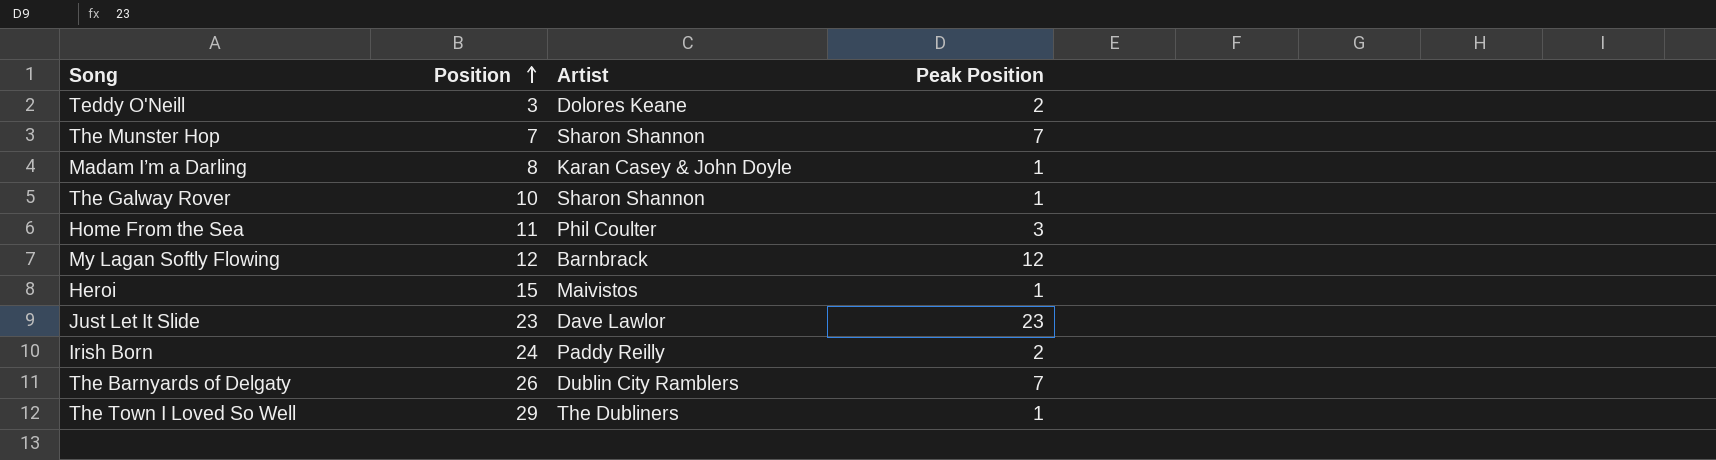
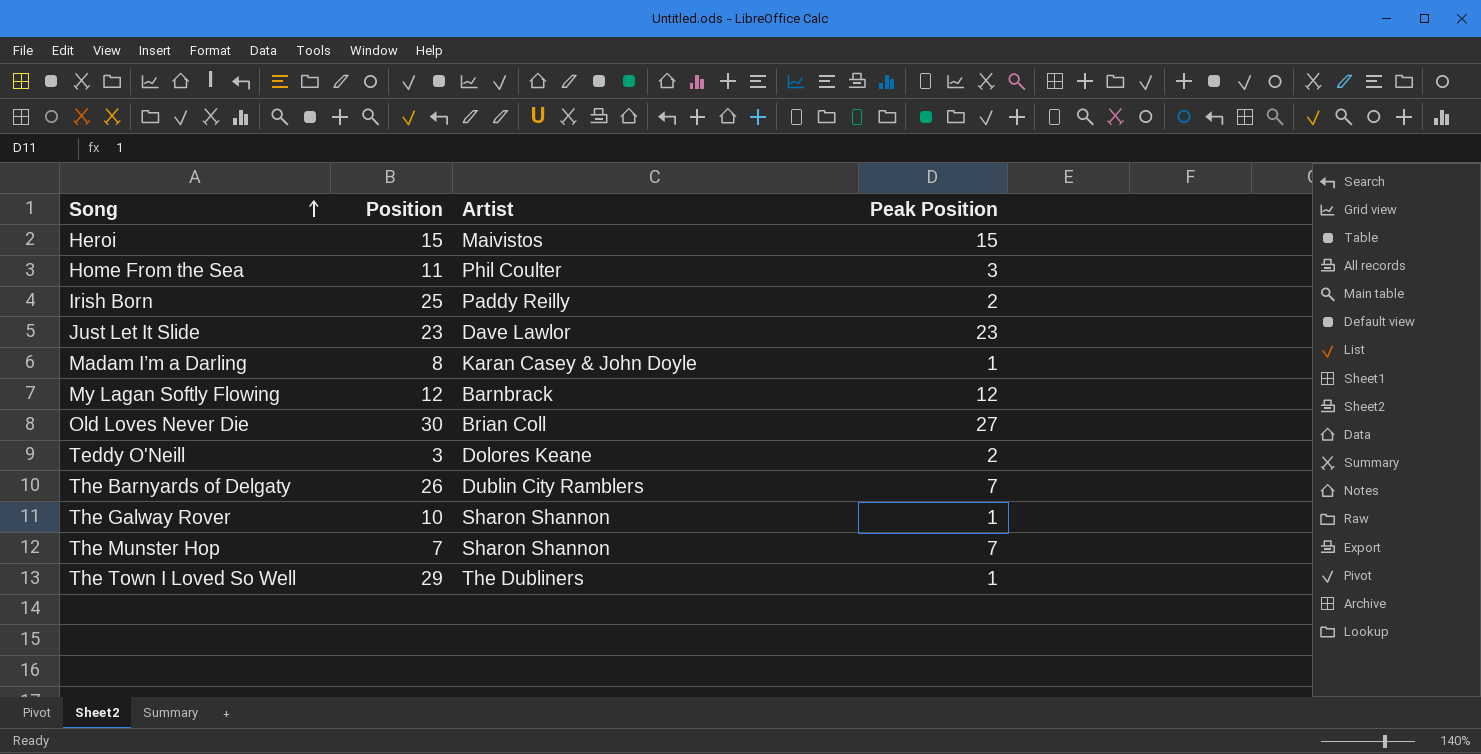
row order: Position ascending -> Song ascending
Heroi | Peak Position: 1 -> 15
Irish Born | Position: 24 -> 25
row Old Loves Never Die: none -> 30 | Brian Coll | 27

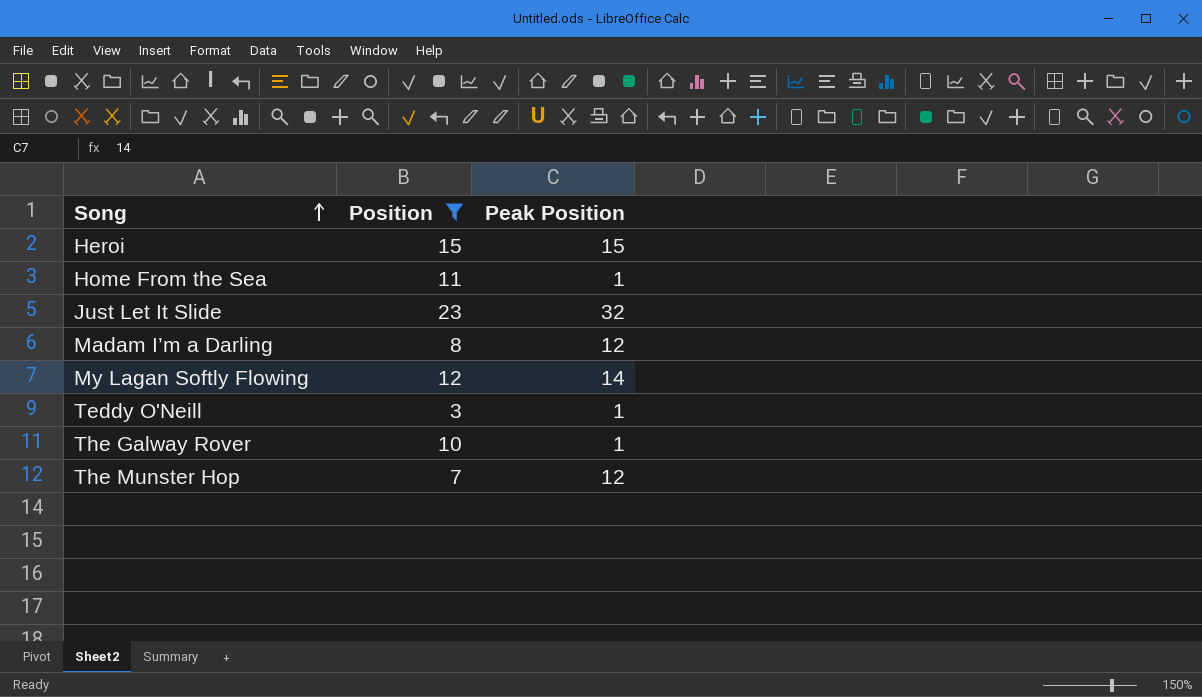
filter: none -> Position <= 23
column Artist | position: 3 -> none
Home From the Sea | Peak Position: 3 -> 1
Just Let It Slide | Peak Position: 23 -> 32
Madam I’m a Darling | Peak Position: 1 -> 12
My Lagan Softly Flowing | Peak Position: 12 -> 14
Teddy O'Neill | Peak Position: 2 -> 1
The Munster Hop | Peak Position: 7 -> 12

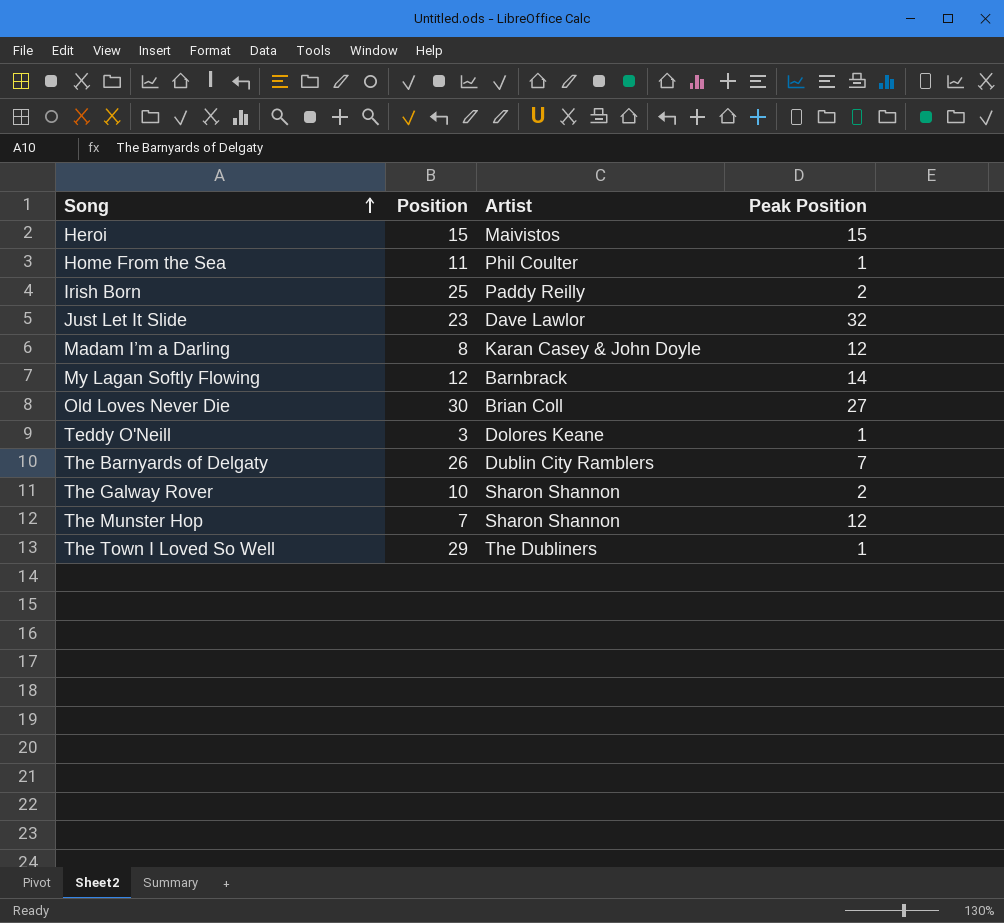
filter: Position <= 23 -> none
column Artist | position: none -> 3
The Galway Rover | Peak Position: 1 -> 2

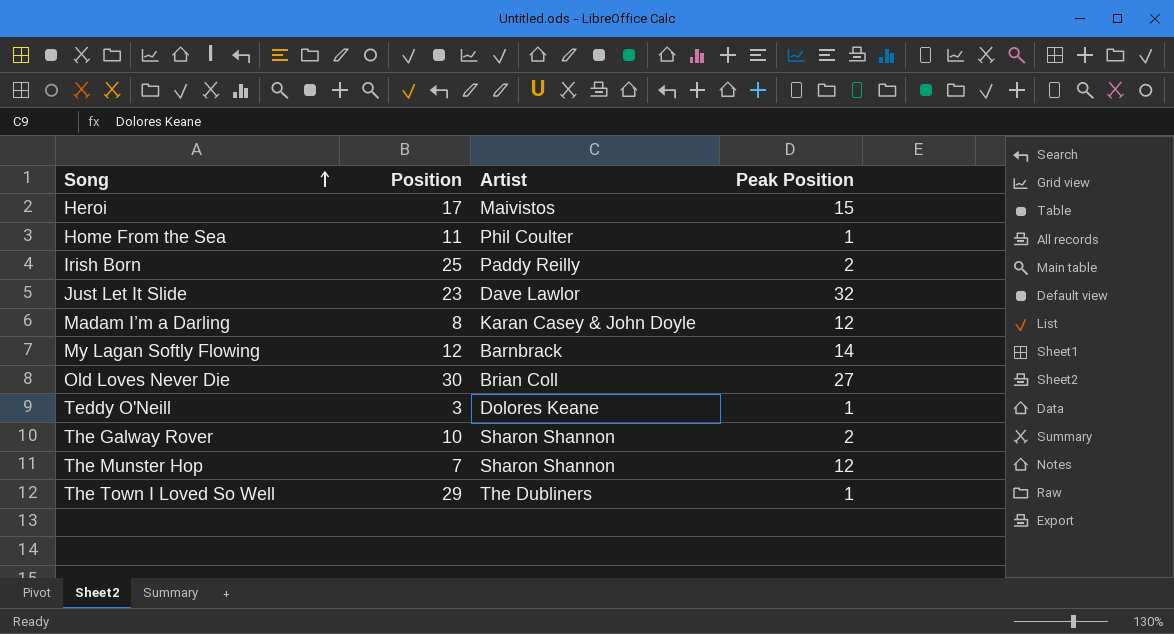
row The Barnyards of Delgaty: 26 | Dublin City Ramblers | 7 -> none
Heroi | Position: 15 -> 17

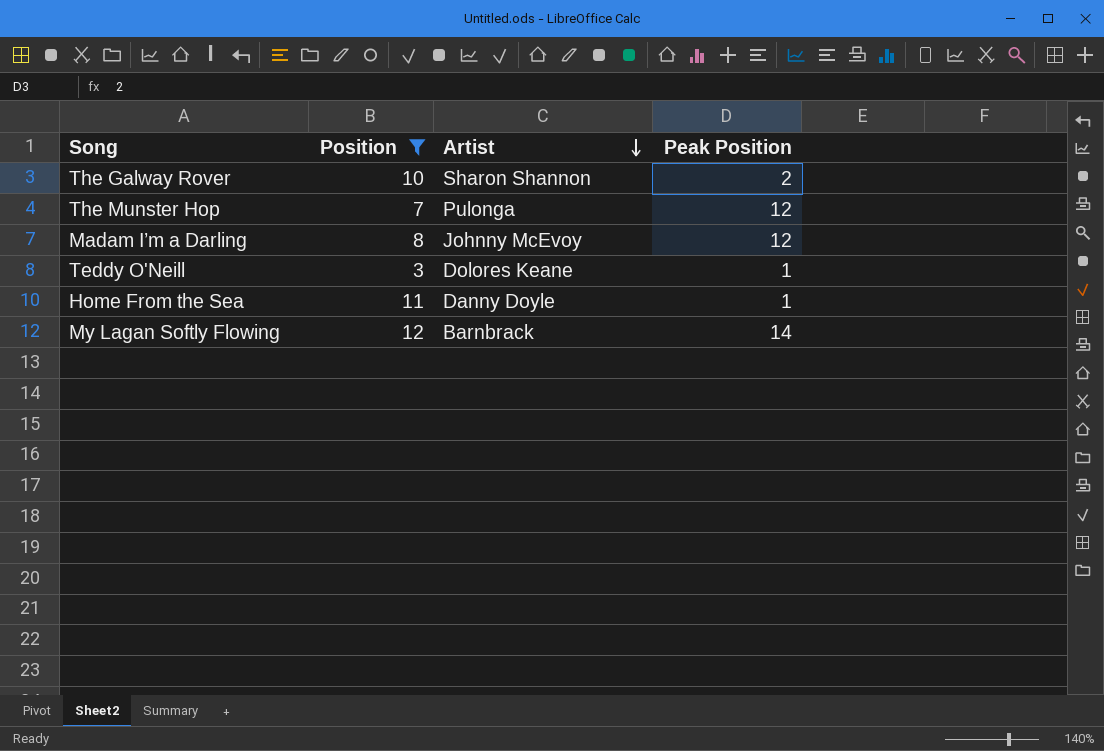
filter: none -> Position <= 12
row order: Song ascending -> Artist descending
The Munster Hop | Artist: Sharon Shannon -> Pulonga
Madam I’m a Darling | Artist: Karan Casey & John Doyle -> Johnny McEvoy
Home From the Sea | Artist: Phil Coulter -> Danny Doyle

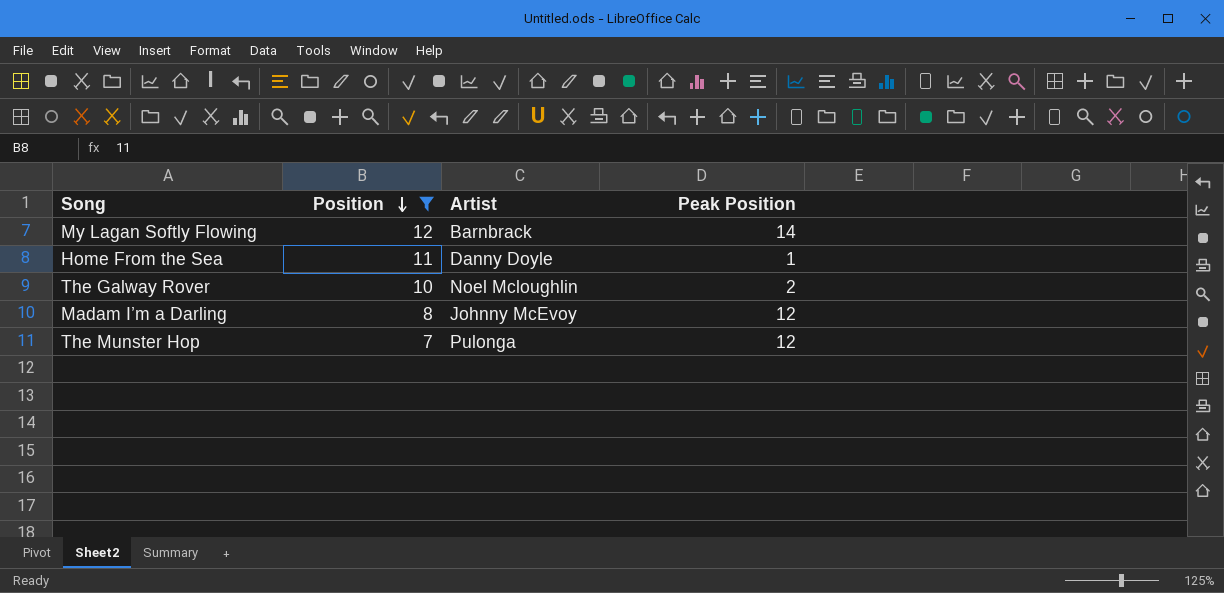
row order: Artist descending -> Position descending
row Teddy O'Neill: 3 | Dolores Keane | 1 -> none
The Galway Rover | Artist: Sharon Shannon -> Noel Mcloughlin

